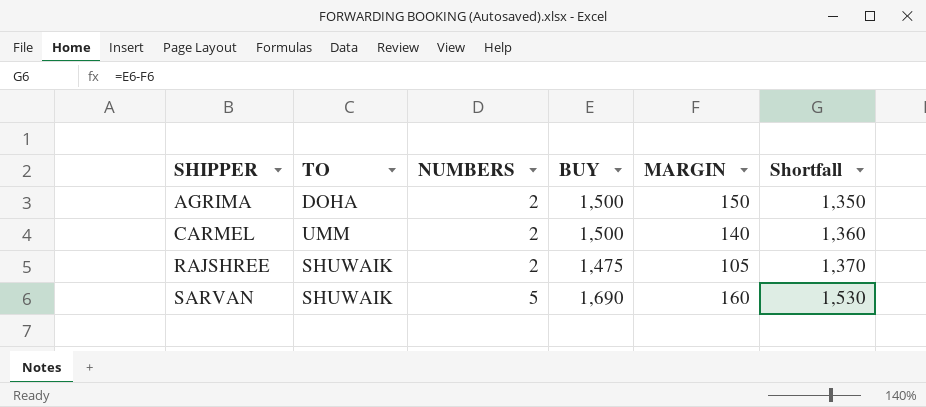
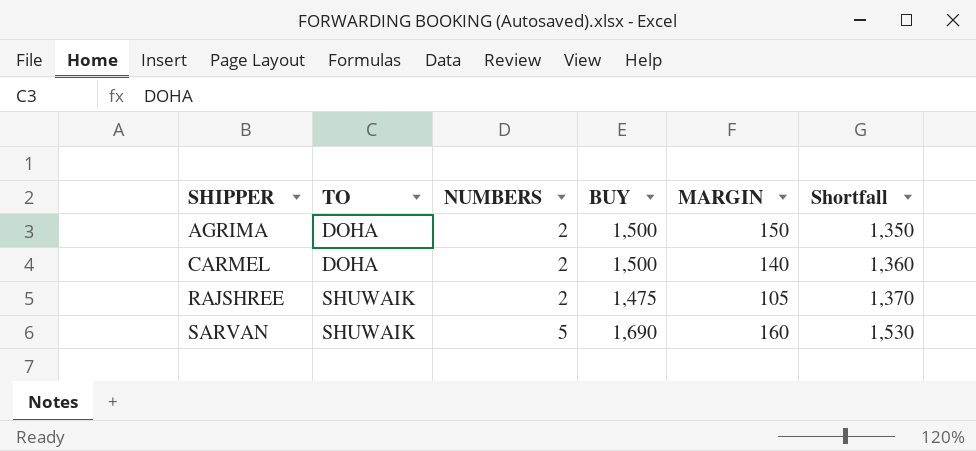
CARMEL | TO: UMM -> DOHA

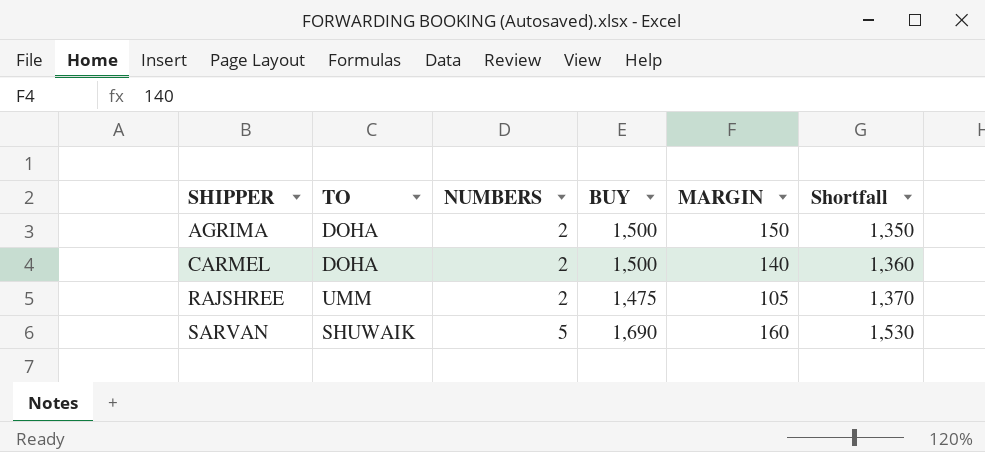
RAJSHREE | TO: SHUWAIK -> UMM

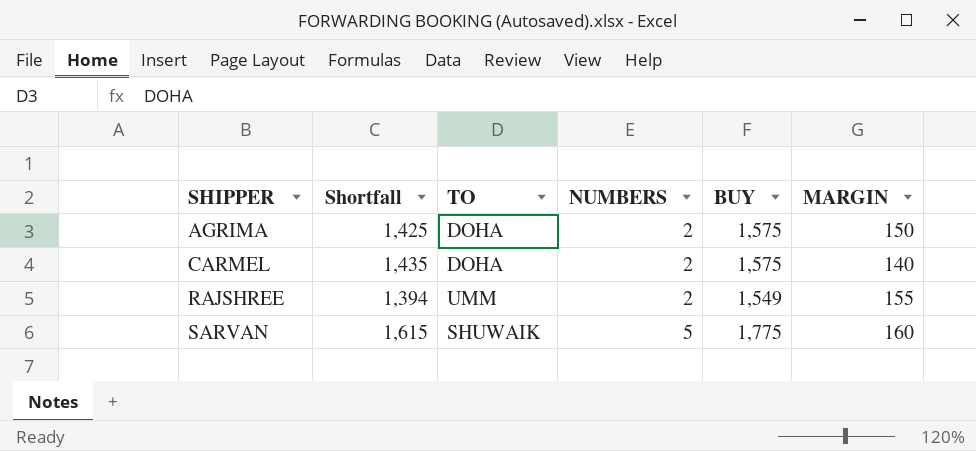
column Shortfall | position: 6 -> 2
AGRIMA | Shortfall: 1,350 -> 1,425
AGRIMA | BUY: 1,500 -> 1,575
CARMEL | Shortfall: 1,360 -> 1,435
CARMEL | BUY: 1,500 -> 1,575
RAJSHREE | Shortfall: 1,370 -> 1,394
RAJSHREE | BUY: 1,475 -> 1,549
RAJSHREE | MARGIN: 105 -> 155
SARVAN | Shortfall: 1,530 -> 1,615
SARVAN | BUY: 1,690 -> 1,775

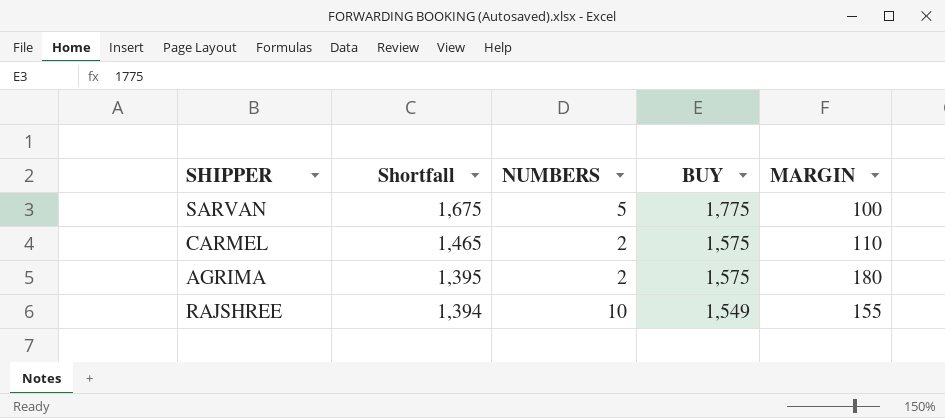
row order: SHIPPER ascending -> Shortfall descending
column TO | position: 3 -> none
SARVAN | Shortfall: 1,615 -> 1,675
SARVAN | MARGIN: 160 -> 100
CARMEL | Shortfall: 1,435 -> 1,465
CARMEL | MARGIN: 140 -> 110
AGRIMA | Shortfall: 1,425 -> 1,395
AGRIMA | MARGIN: 150 -> 180
RAJSHREE | NUMBERS: 2 -> 10

